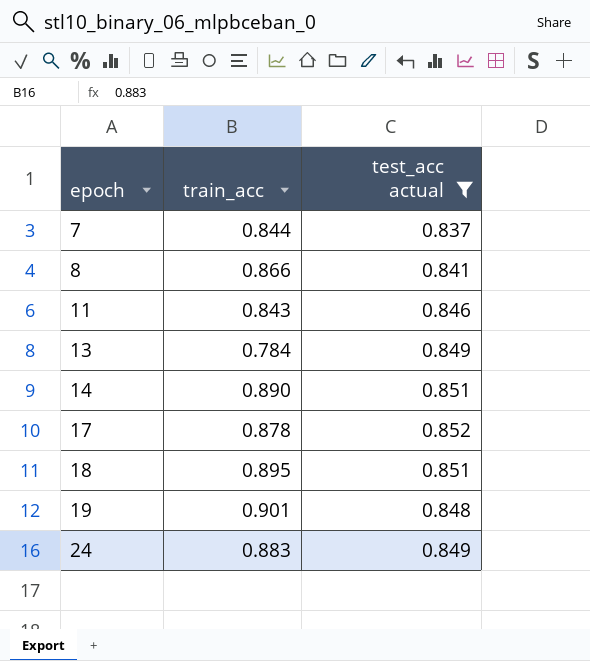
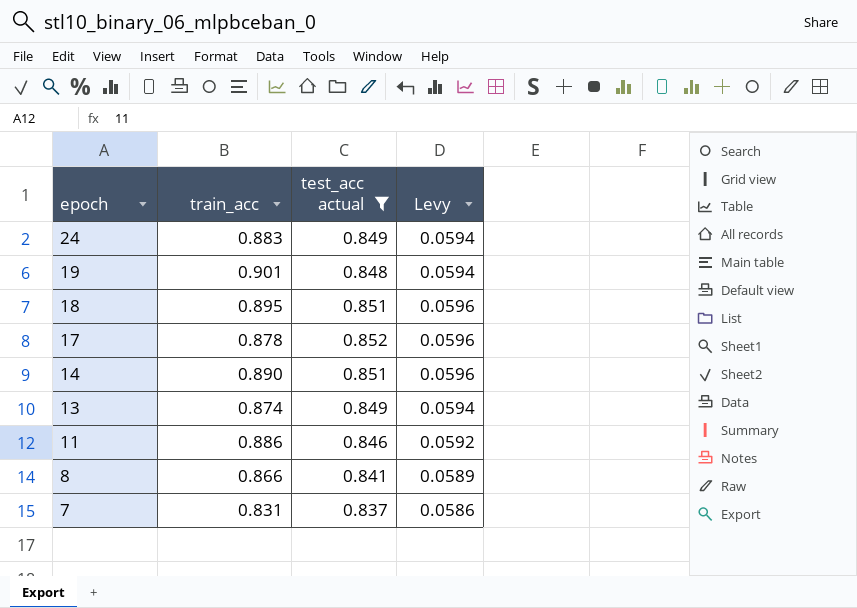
row order: epoch ascending -> epoch descending
column Levy | formula: none -> [test_acc actual] * 0.07
13 | train_acc: 0.784 -> 0.874
11 | train_acc: 0.843 -> 0.886
7 | train_acc: 0.844 -> 0.831

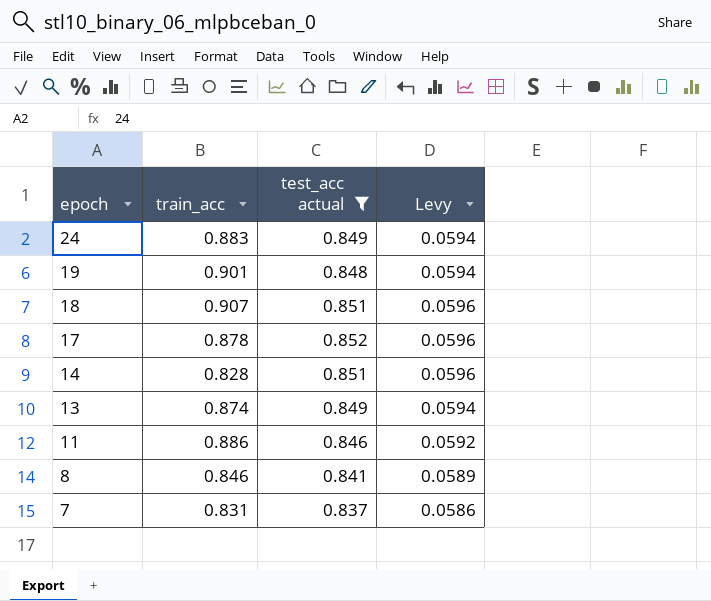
18 | train_acc: 0.895 -> 0.907
14 | train_acc: 0.890 -> 0.828
8 | train_acc: 0.866 -> 0.846

